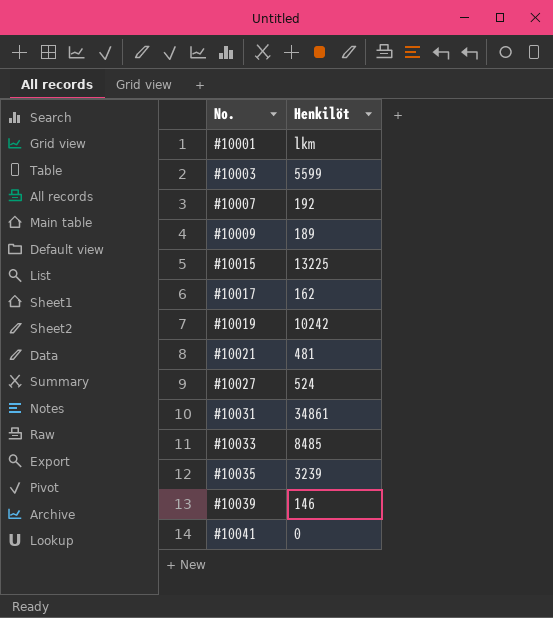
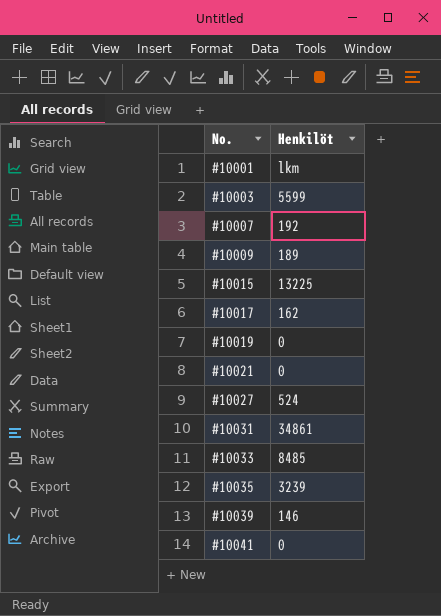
#10019 | Henkilöt: 10242 -> 0
#10021 | Henkilöt: 481 -> 0

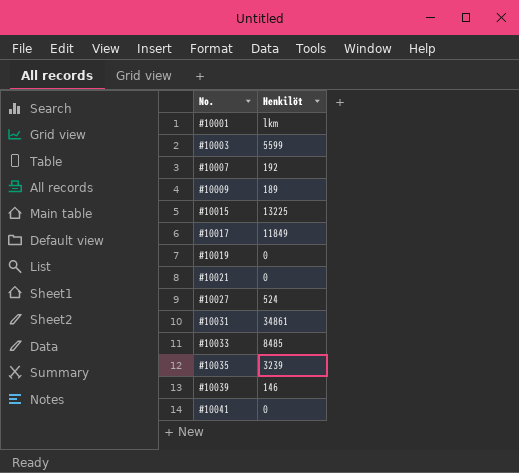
#10017 | Henkilöt: 162 -> 11849

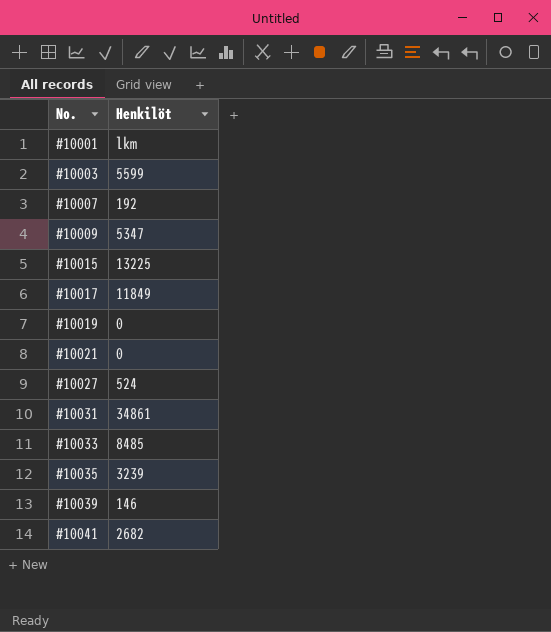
#10009 | Henkilöt: 189 -> 5347
#10041 | Henkilöt: 0 -> 2682

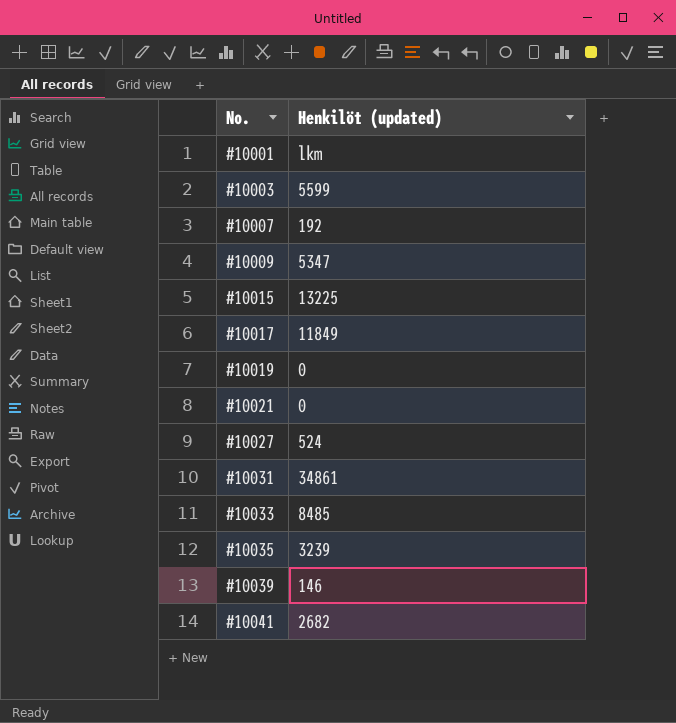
column name: Henkilöt -> Henkilöt (updated)

